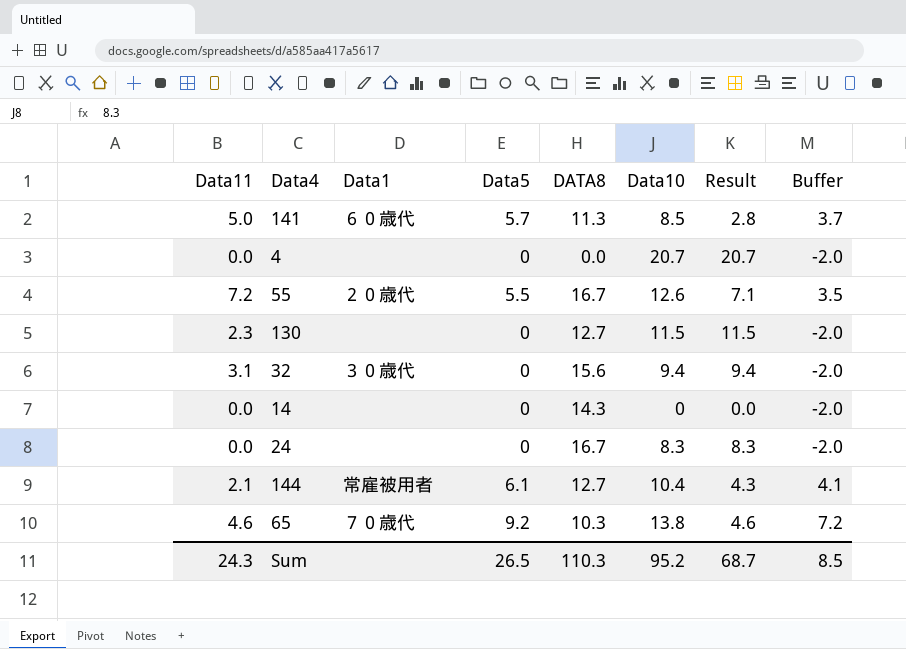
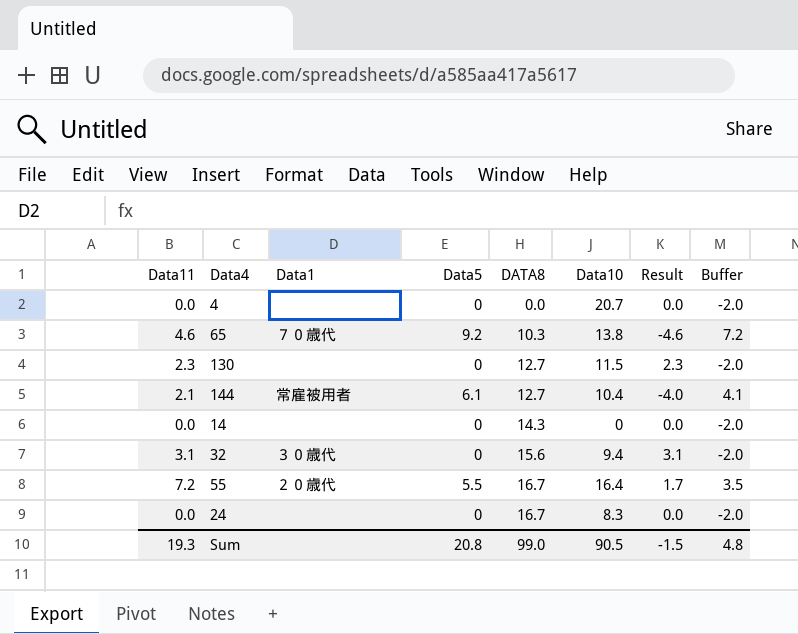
row order: none -> DATA8 ascending
column Result | formula: [Data10] - [Data5] -> [Data11] - [Data5]
row 141: 5.0 | ６０歳代 | 5.7 | 11.3 | 8.5 | 2.8 | 3.7 -> none
55 | Data10: 12.6 -> 16.4
Sum | Data11: 24.3 -> 19.3
Sum | Data5: 26.5 -> 20.8
Sum | DATA8: 110.3 -> 99.0
Sum | Data10: 95.2 -> 90.5
Sum | Result: 68.7 -> -1.5
Sum | Buffer: 8.5 -> 4.8

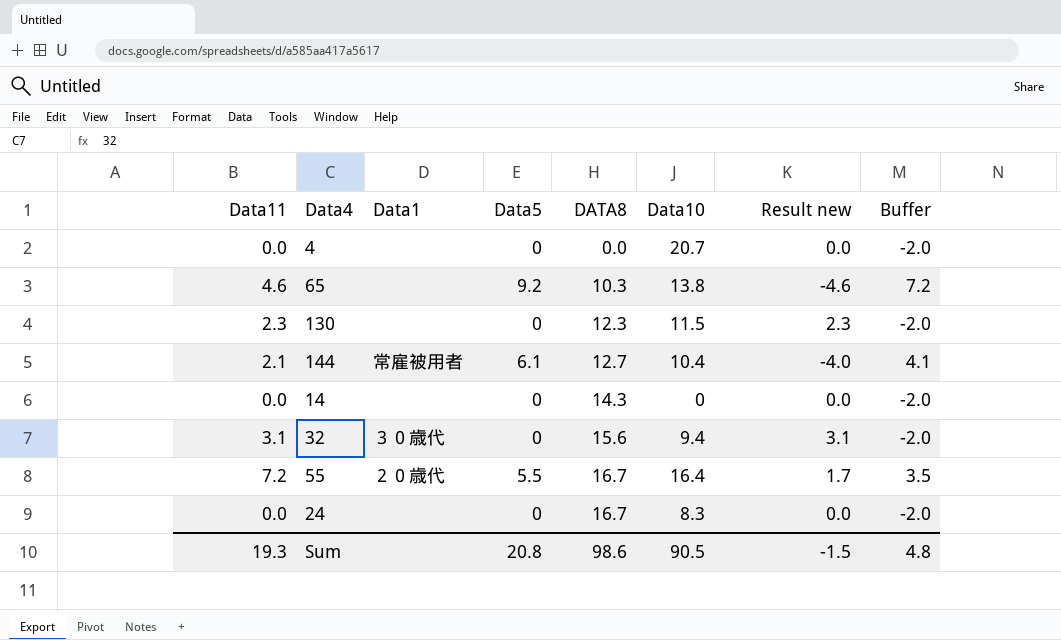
column name: Result -> Result new
65 | Data1: ７０歳代 -> none
130 | DATA8: 12.7 -> 12.3
Sum | DATA8: 99.0 -> 98.6

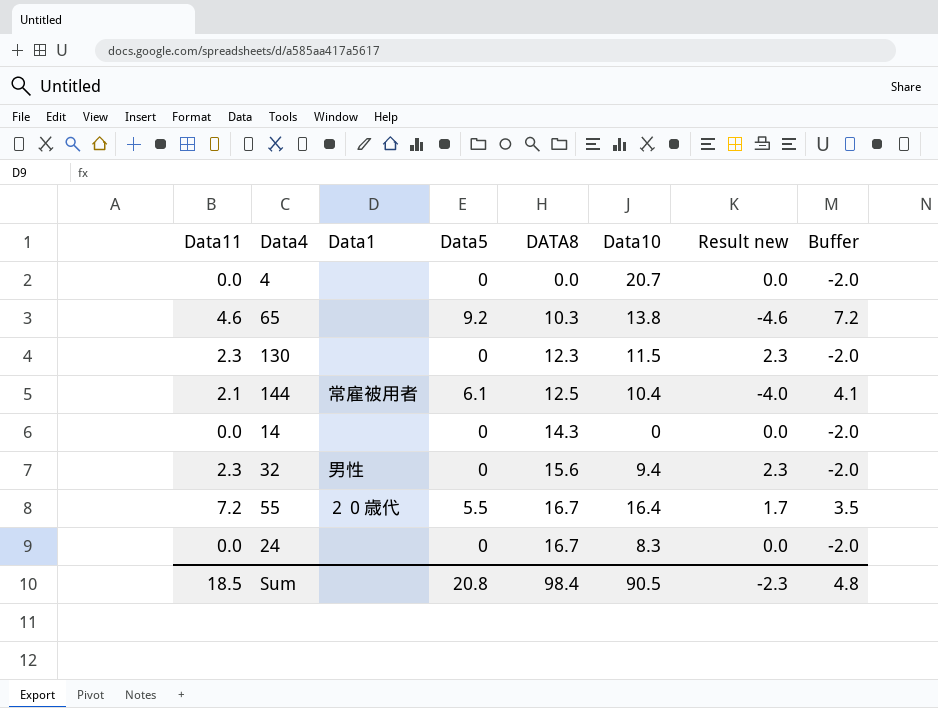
144 | DATA8: 12.7 -> 12.5
32 | Data11: 3.1 -> 2.3
32 | Data1: ３０歳代 -> 男性
32 | Result new: 3.1 -> 2.3
Sum | Data11: 19.3 -> 18.5
Sum | DATA8: 98.6 -> 98.4
Sum | Result new: -1.5 -> -2.3

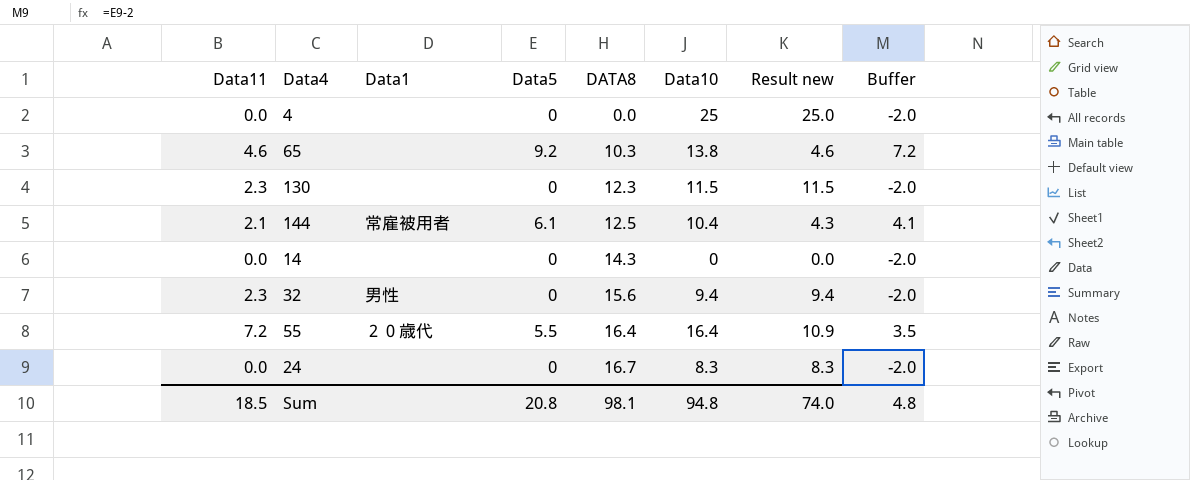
column Result new | formula: [Data11] - [Data5] -> [Data10] - [Data5]
4 | Data10: 20.7 -> 25
55 | DATA8: 16.7 -> 16.4
Sum | DATA8: 98.4 -> 98.1
Sum | Data10: 90.5 -> 94.8
Sum | Result new: -2.3 -> 74.0

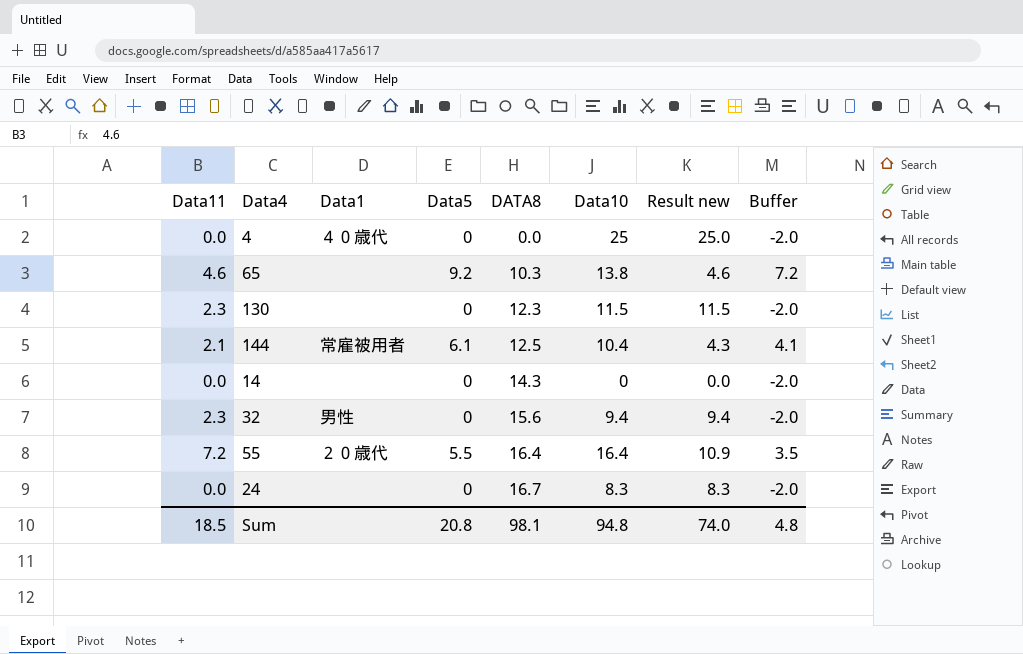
4 | Data1: none -> ４０歳代

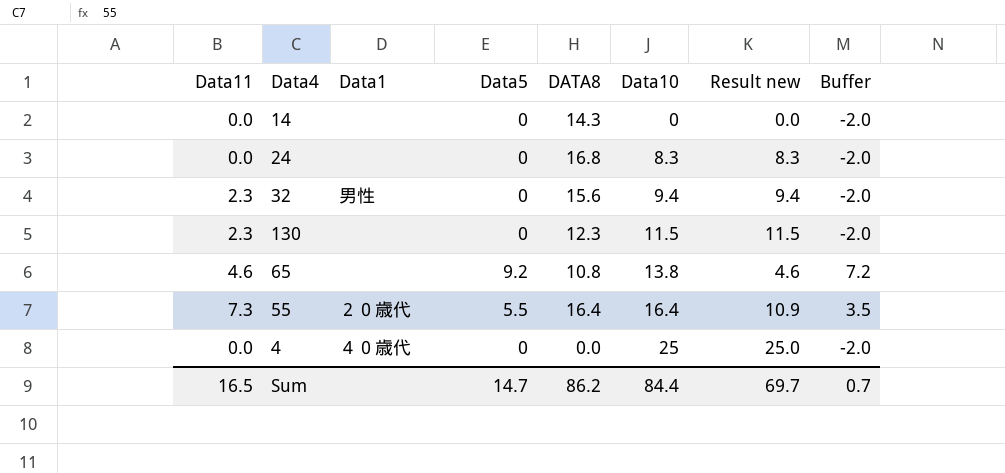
row order: DATA8 ascending -> Data10 ascending
row 144: 2.1 | 常雇被用者 | 6.1 | 12.5 | 10.4 | 4.3 | 4.1 -> none
24 | DATA8: 16.7 -> 16.8
65 | DATA8: 10.3 -> 10.8
55 | Data11: 7.2 -> 7.3
Sum | Data11: 18.5 -> 16.5
Sum | Data5: 20.8 -> 14.7
Sum | DATA8: 98.1 -> 86.2
Sum | Data10: 94.8 -> 84.4
Sum | Result new: 74.0 -> 69.7
Sum | Buffer: 4.8 -> 0.7

